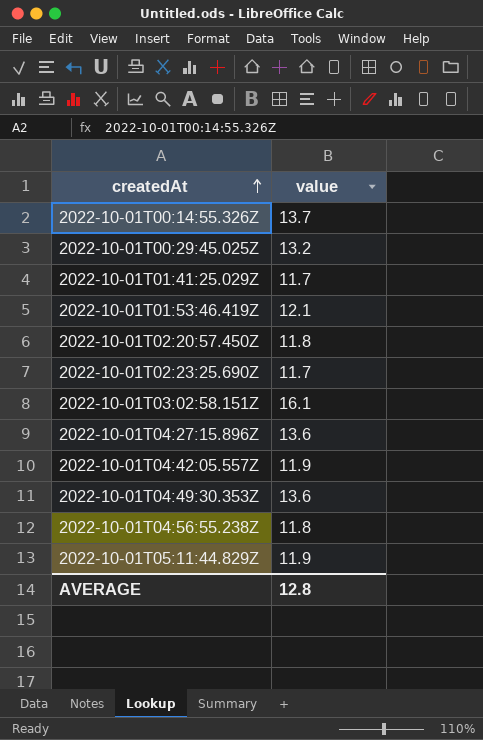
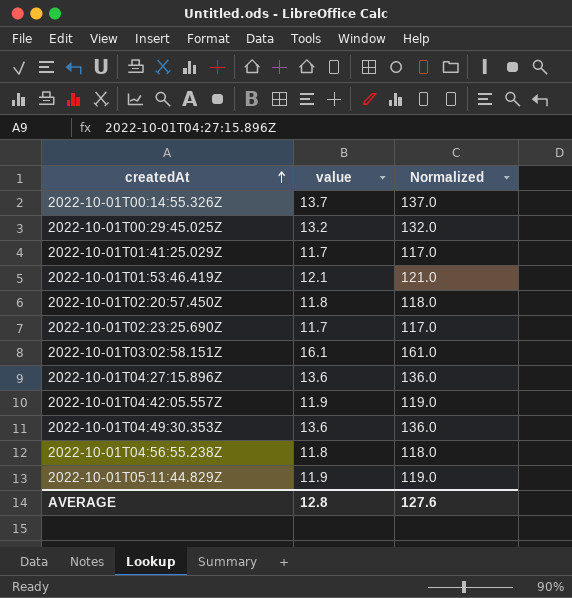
column Normalized | formula: none -> [value] * 10

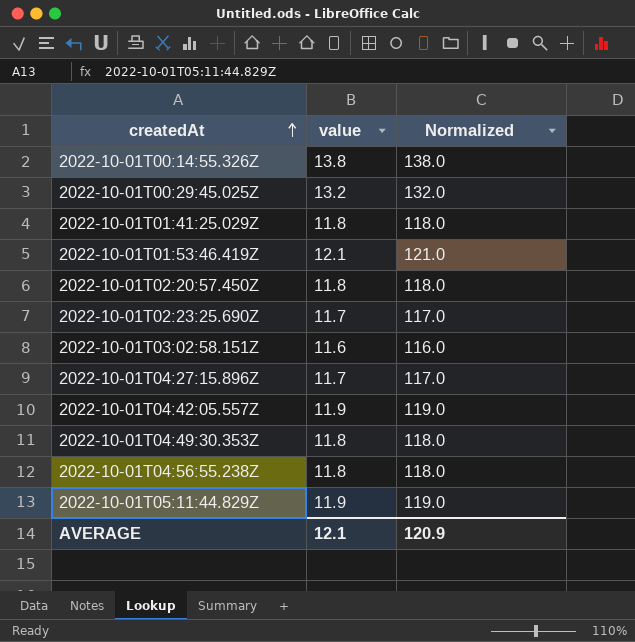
2022-10-01T00:14:55.326Z | value: 13.7 -> 13.8
2022-10-01T00:14:55.326Z | Normalized: 137.0 -> 138.0
2022-10-01T01:41:25.029Z | value: 11.7 -> 11.8
2022-10-01T01:41:25.029Z | Normalized: 117.0 -> 118.0
2022-10-01T03:02:58.151Z | value: 16.1 -> 11.6
2022-10-01T03:02:58.151Z | Normalized: 161.0 -> 116.0
2022-10-01T04:27:15.896Z | value: 13.6 -> 11.7
2022-10-01T04:27:15.896Z | Normalized: 136.0 -> 117.0
2022-10-01T04:49:30.353Z | value: 13.6 -> 11.8
2022-10-01T04:49:30.353Z | Normalized: 136.0 -> 118.0
AVERAGE | value: 12.8 -> 12.1
AVERAGE | Normalized: 127.6 -> 120.9

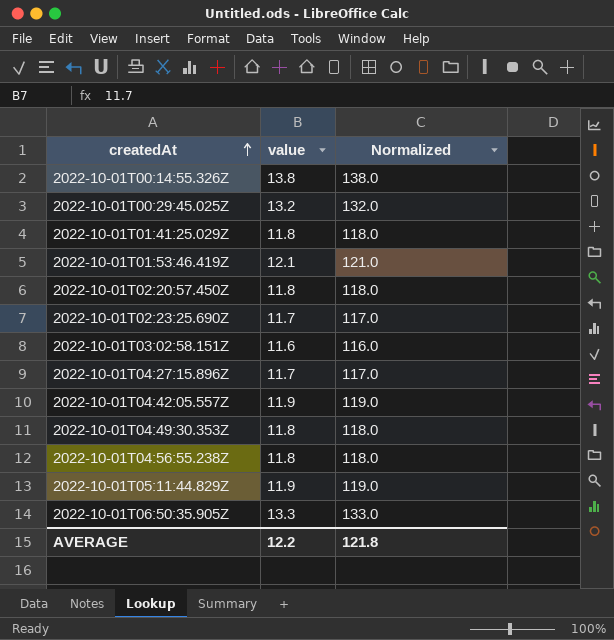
row 2022-10-01T06:50:35.905Z: none -> 13.3 | 133.0
AVERAGE | value: 12.1 -> 12.2
AVERAGE | Normalized: 120.9 -> 121.8

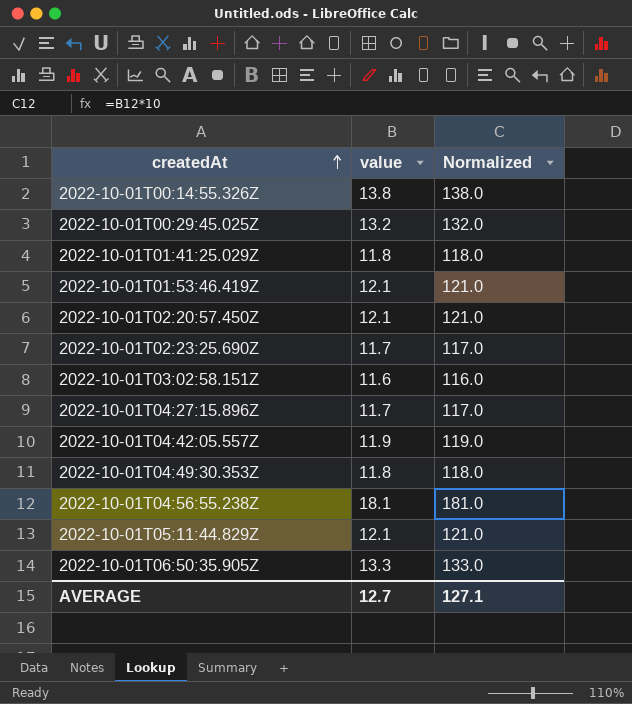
2022-10-01T02:20:57.450Z | value: 11.8 -> 12.1
2022-10-01T02:20:57.450Z | Normalized: 118.0 -> 121.0
2022-10-01T04:56:55.238Z | value: 11.8 -> 18.1
2022-10-01T04:56:55.238Z | Normalized: 118.0 -> 181.0
2022-10-01T05:11:44.829Z | value: 11.9 -> 12.1
2022-10-01T05:11:44.829Z | Normalized: 119.0 -> 121.0
AVERAGE | value: 12.2 -> 12.7
AVERAGE | Normalized: 121.8 -> 127.1

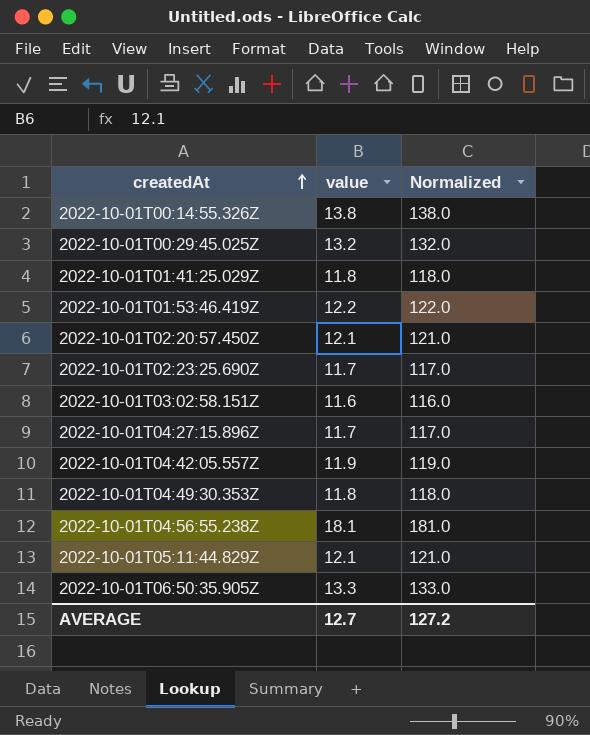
2022-10-01T01:53:46.419Z | value: 12.1 -> 12.2
2022-10-01T01:53:46.419Z | Normalized: 121.0 -> 122.0
AVERAGE | Normalized: 127.1 -> 127.2

